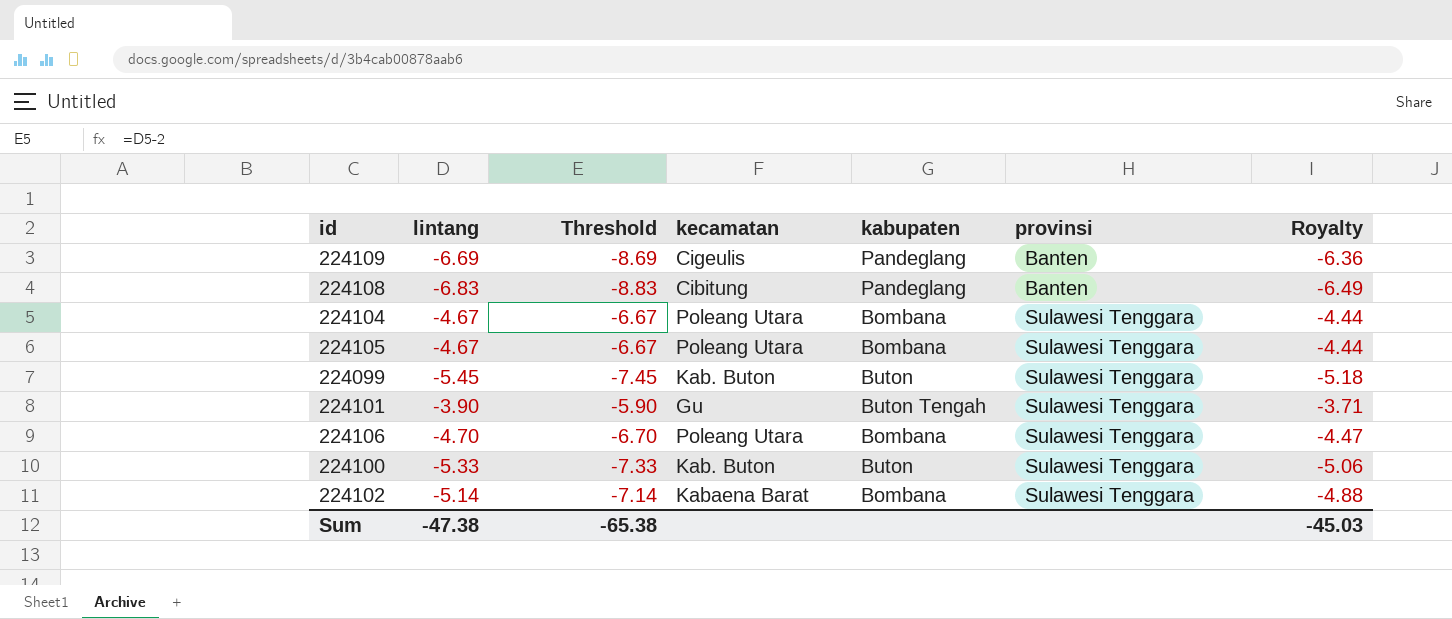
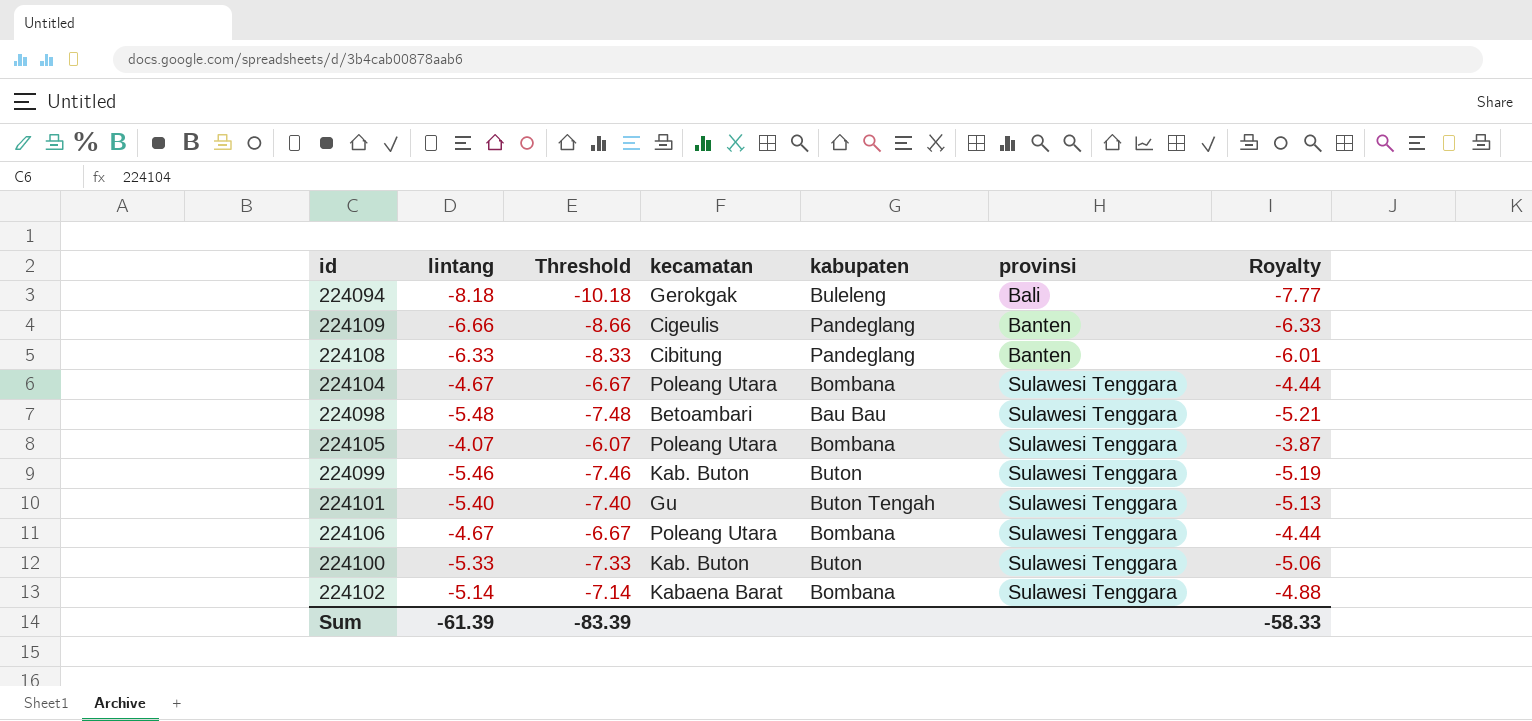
row 224094: none -> -8.18 | -10.18 | Gerokgak | Buleleng | Bali | -7.77
224109 | lintang: -6.69 -> -6.66
224109 | Threshold: -8.69 -> -8.66
224109 | Royalty: -6.36 -> -6.33
224108 | lintang: -6.83 -> -6.33
224108 | Threshold: -8.83 -> -8.33
224108 | Royalty: -6.49 -> -6.01
row 224098: none -> -5.48 | -7.48 | Betoambari | Bau Bau | Sulawesi Tenggara | -5.21
224105 | lintang: -4.67 -> -4.07
224105 | Threshold: -6.67 -> -6.07
224105 | Royalty: -4.44 -> -3.87
224099 | lintang: -5.45 -> -5.46
224099 | Threshold: -7.45 -> -7.46
224099 | Royalty: -5.18 -> -5.19
224101 | lintang: -3.90 -> -5.40
224101 | Threshold: -5.90 -> -7.40
224101 | Royalty: -3.71 -> -5.13
224106 | lintang: -4.70 -> -4.67
224106 | Threshold: -6.70 -> -6.67
224106 | Royalty: -4.47 -> -4.44
Sum | lintang: -47.38 -> -61.39
Sum | Threshold: -65.38 -> -83.39
Sum | Royalty: -45.03 -> -58.33

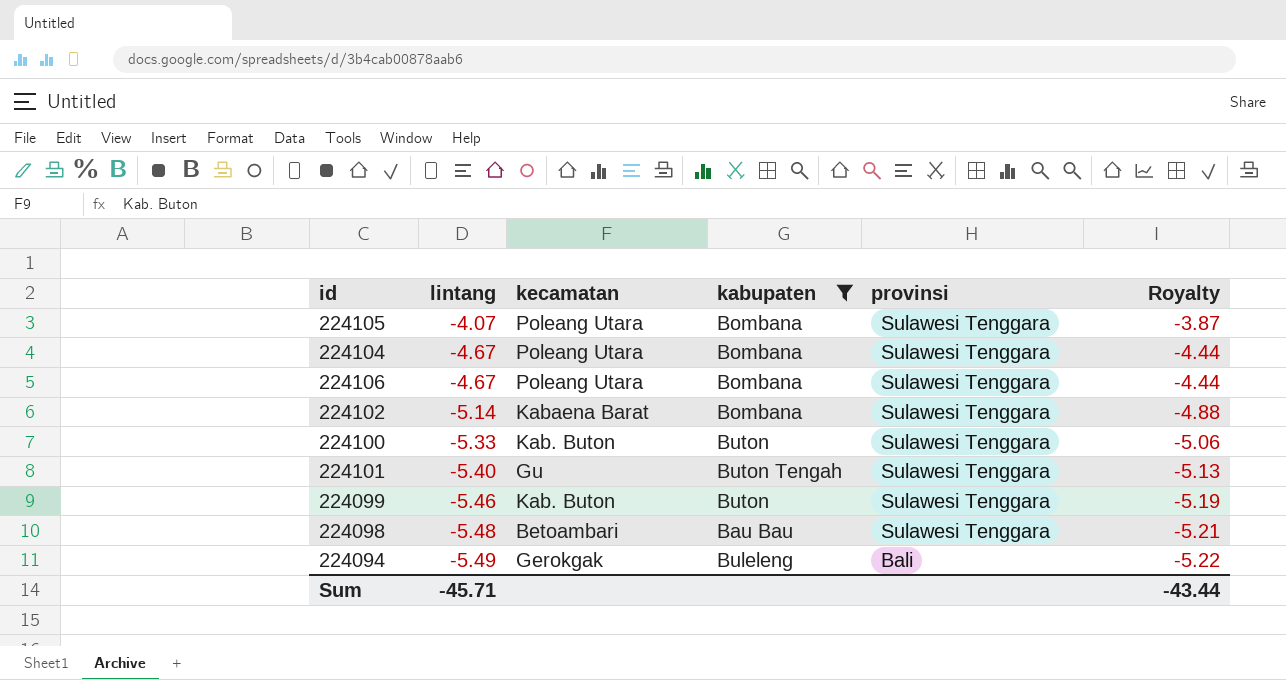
filter: none -> kabupaten != Pandeglang
row order: provinsi ascending -> lintang descending
column Threshold | formula: [lintang] - 2 -> none
224094 | lintang: -8.18 -> -5.49
224094 | Royalty: -7.77 -> -5.22
Sum | lintang: -61.39 -> -45.71
Sum | Royalty: -58.33 -> -43.44

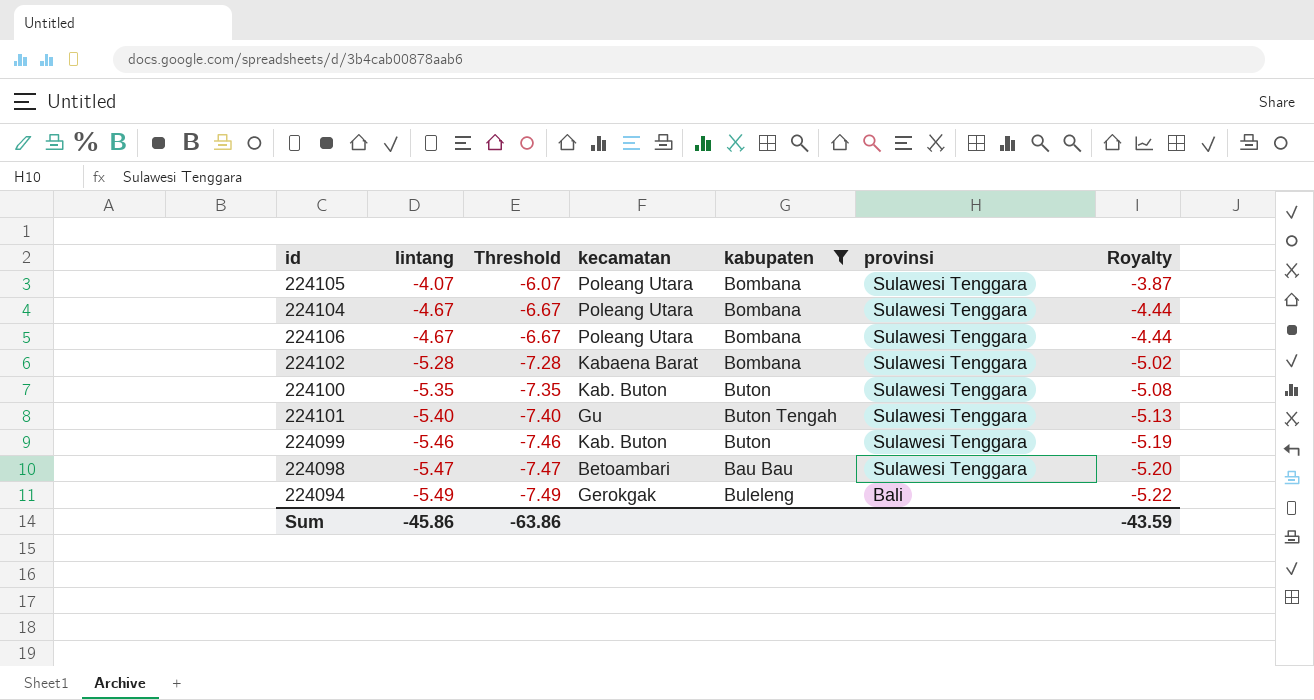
column Threshold | formula: none -> [lintang] - 2
224102 | lintang: -5.14 -> -5.28
224102 | Royalty: -4.88 -> -5.02
224100 | lintang: -5.33 -> -5.35
224100 | Royalty: -5.06 -> -5.08
224098 | lintang: -5.48 -> -5.47
224098 | Royalty: -5.21 -> -5.20
Sum | lintang: -45.71 -> -45.86
Sum | Royalty: -43.44 -> -43.59

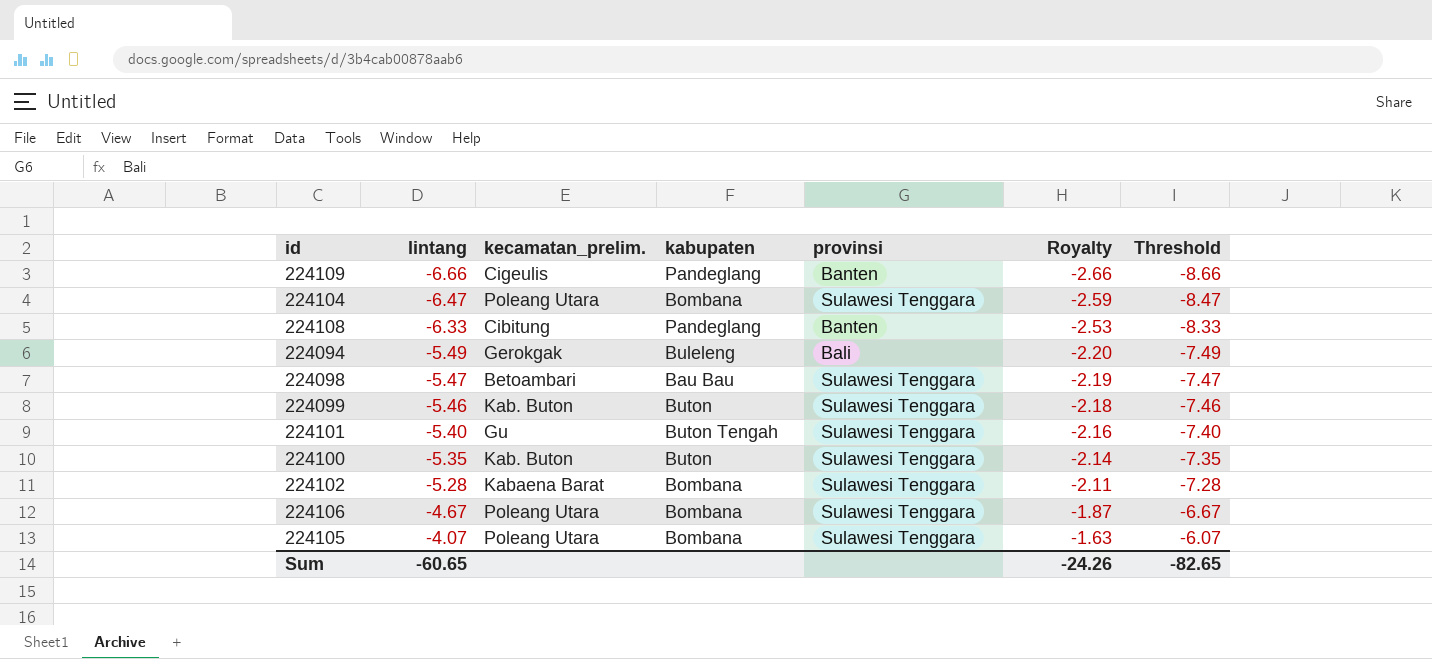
filter: kabupaten != Pandeglang -> none
row order: lintang descending -> lintang ascending
column name: kecamatan -> kecamatan_prelim.
column Royalty | formula: [lintang] * 0.95 -> [lintang] * 0.4
column Threshold | position: 3 -> 7
224104 | lintang: -4.67 -> -6.47
224104 | Threshold: -6.67 -> -8.47
Sum | lintang: -45.86 -> -60.65
Sum | Royalty: -43.59 -> -24.26
Sum | Threshold: -63.86 -> -82.65

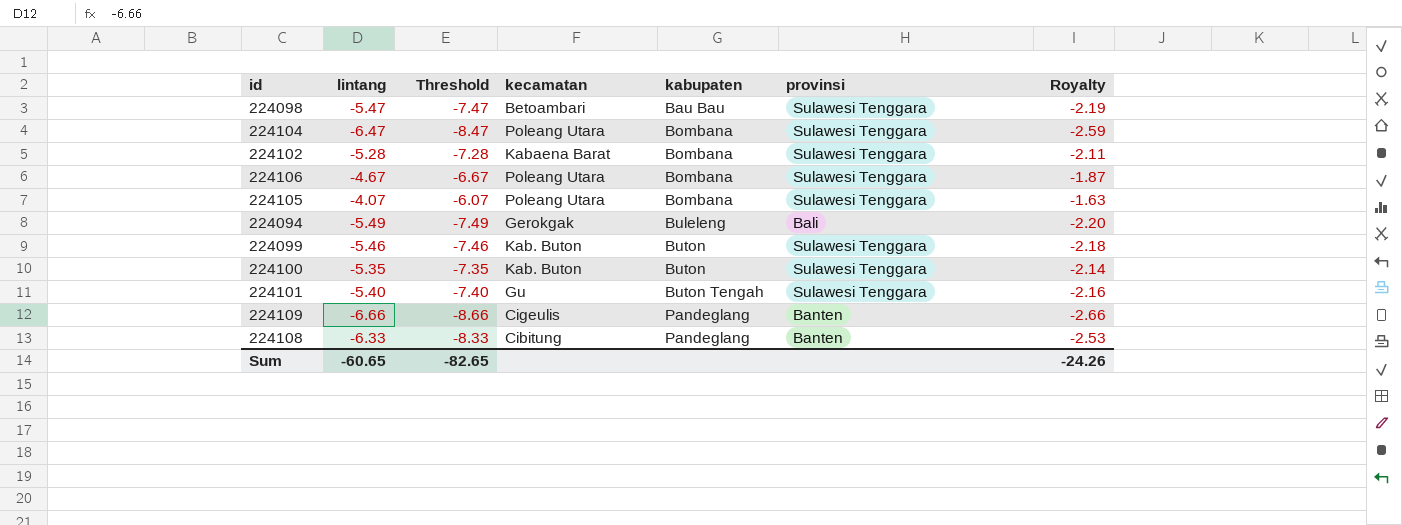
row order: lintang ascending -> kabupaten ascending
column Threshold | position: 7 -> 3
column name: kecamatan_prelim. -> kecamatan

